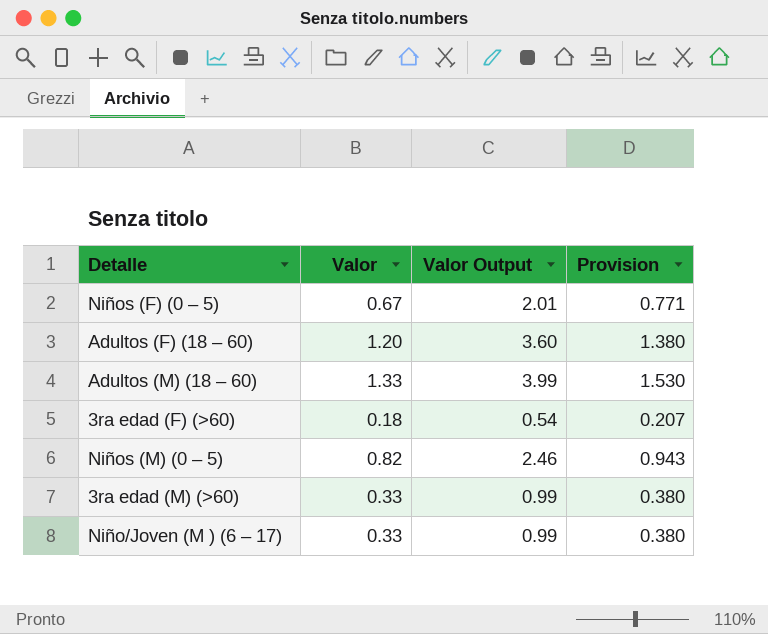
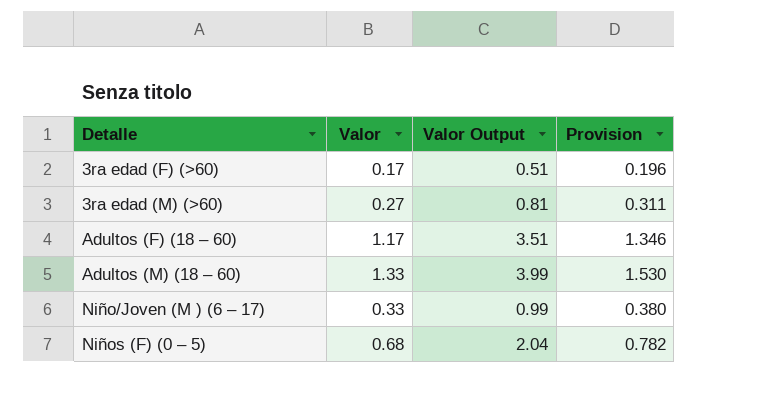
row order: none -> Detalle ascending
row Niños (M) (0 – 5): 0.82 | 2.46 | 0.943 -> none
3ra edad (F) (>60) | Valor: 0.18 -> 0.17
3ra edad (F) (>60) | Valor Output: 0.54 -> 0.51
3ra edad (F) (>60) | Provision: 0.207 -> 0.196
3ra edad (M) (>60) | Valor: 0.33 -> 0.27
3ra edad (M) (>60) | Valor Output: 0.99 -> 0.81
3ra edad (M) (>60) | Provision: 0.380 -> 0.311
Adultos (F) (18 – 60) | Valor: 1.20 -> 1.17
Adultos (F) (18 – 60) | Valor Output: 3.60 -> 3.51
Adultos (F) (18 – 60) | Provision: 1.380 -> 1.346
Niños (F) (0 – 5) | Valor: 0.67 -> 0.68
Niños (F) (0 – 5) | Valor Output: 2.01 -> 2.04
Niños (F) (0 – 5) | Provision: 0.771 -> 0.782

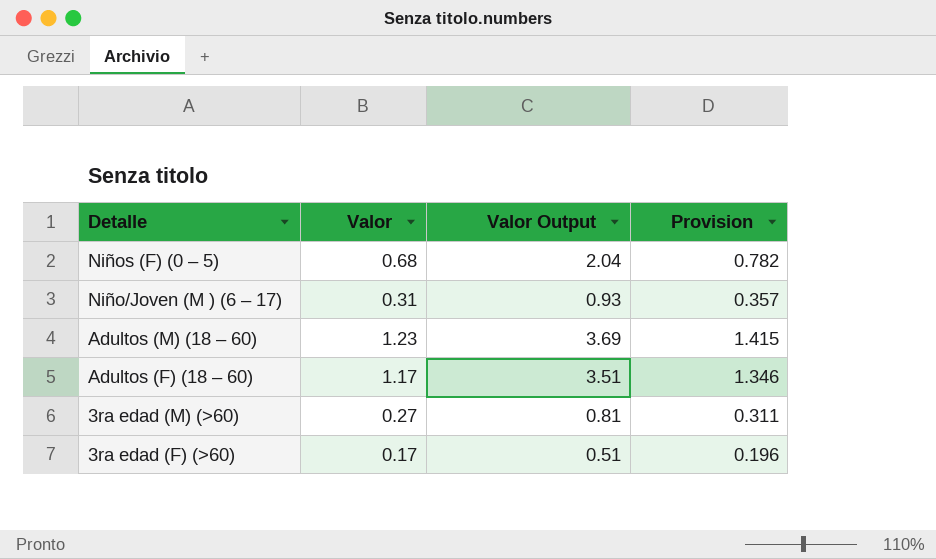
row order: Detalle ascending -> Detalle descending
Niño/Joven (M ) (6 – 17) | Valor: 0.33 -> 0.31
Niño/Joven (M ) (6 – 17) | Valor Output: 0.99 -> 0.93
Niño/Joven (M ) (6 – 17) | Provision: 0.380 -> 0.357
Adultos (M) (18 – 60) | Valor: 1.33 -> 1.23
Adultos (M) (18 – 60) | Valor Output: 3.99 -> 3.69
Adultos (M) (18 – 60) | Provision: 1.530 -> 1.415

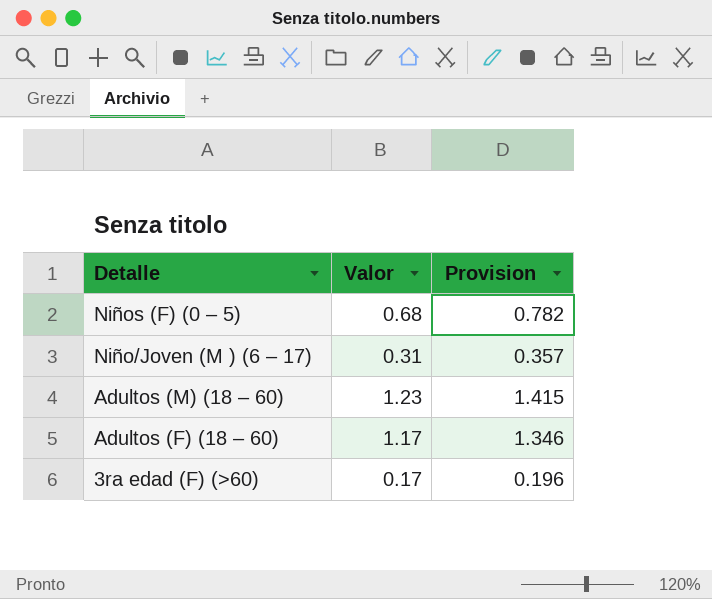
column Valor Output | formula: [Valor] * 3 -> none
row 3ra edad (M) (>60): 0.27 | 0.81 | 0.311 -> none

